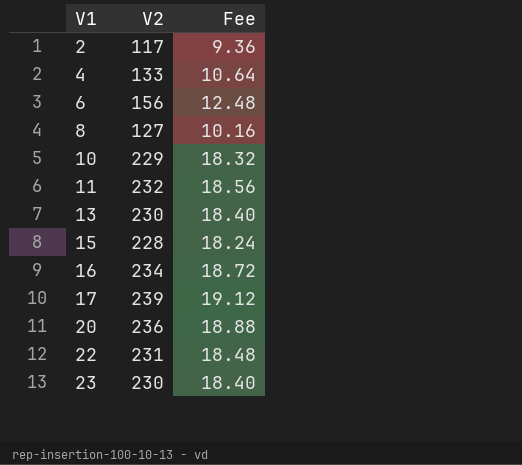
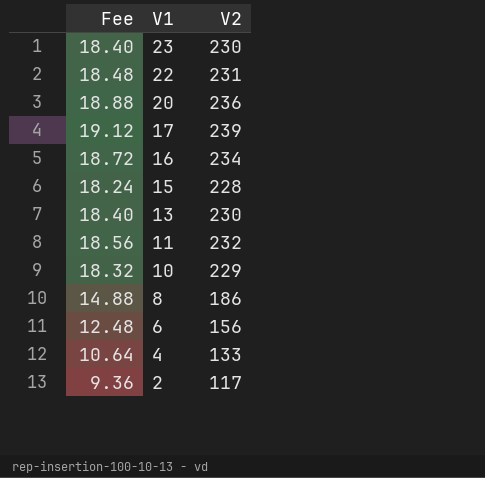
row order: V1 ascending -> V1 descending
column Fee | position: 3 -> 1
8 | Fee: 10.16 -> 14.88
8 | V2: 127 -> 186

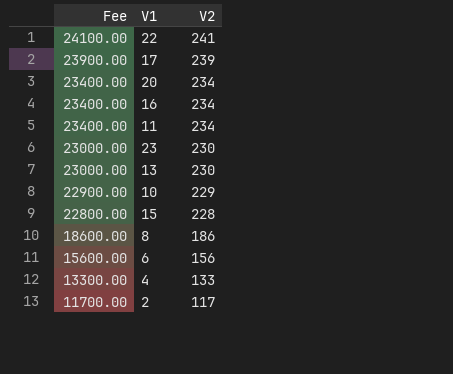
row order: V1 descending -> Fee descending
column Fee | formula: [V2] * 0.08 -> [V2] * 100
22 | V2: 231 -> 241
20 | V2: 236 -> 234
11 | V2: 232 -> 234

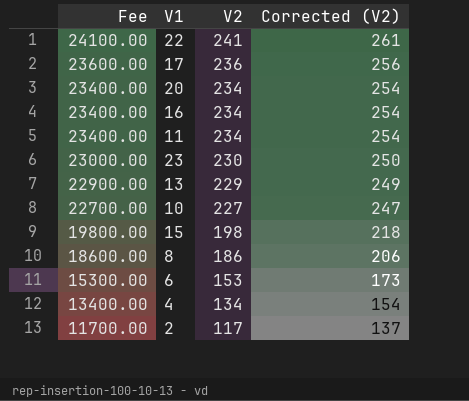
column Corrected (V2) | formula: none -> [V2] + 20
17 | Fee: 23900.00 -> 23600.00
17 | V2: 239 -> 236
13 | Fee: 23000.00 -> 22900.00
13 | V2: 230 -> 229
10 | Fee: 22900.00 -> 22700.00
10 | V2: 229 -> 227
15 | Fee: 22800.00 -> 19800.00
15 | V2: 228 -> 198
6 | Fee: 15600.00 -> 15300.00
6 | V2: 156 -> 153
4 | Fee: 13300.00 -> 13400.00
4 | V2: 133 -> 134

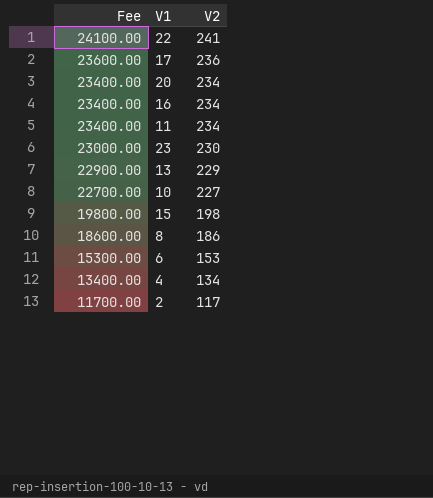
column Corrected (V2) | formula: [V2] + 20 -> none

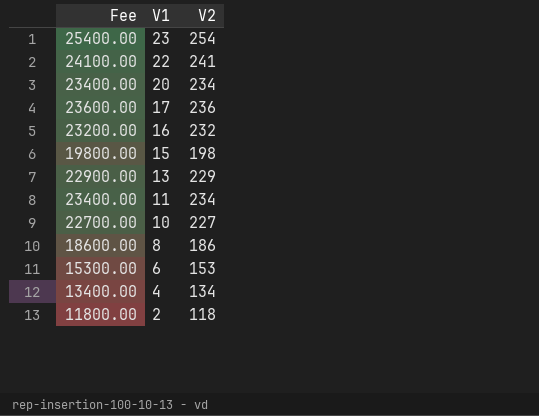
row order: Fee descending -> V1 descending
23 | Fee: 23000.00 -> 25400.00
23 | V2: 230 -> 254
16 | Fee: 23400.00 -> 23200.00
16 | V2: 234 -> 232
2 | Fee: 11700.00 -> 11800.00
2 | V2: 117 -> 118

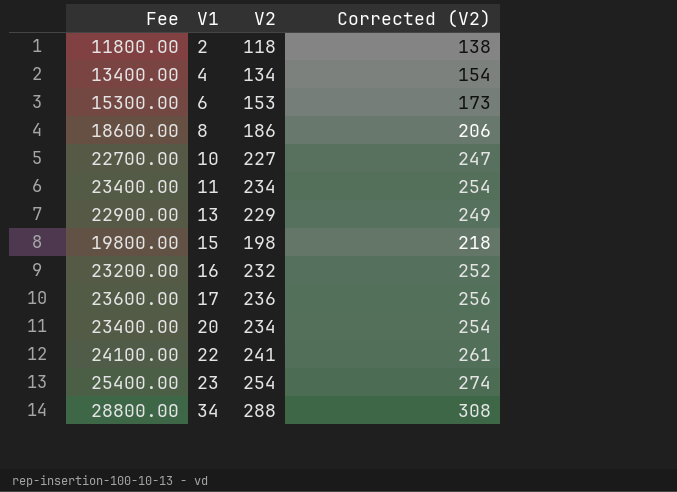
row order: V1 descending -> V1 ascending
column Corrected (V2) | formula: none -> [V2] + 20
row 34: none -> 28800.00 | 288 | 308

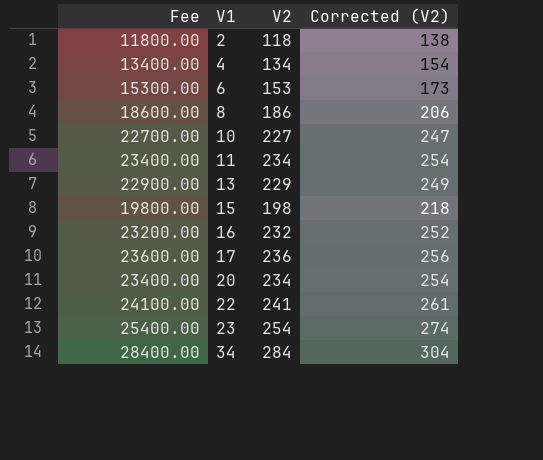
34 | Fee: 28800.00 -> 28400.00
34 | V2: 288 -> 284
34 | Corrected (V2): 308 -> 304

